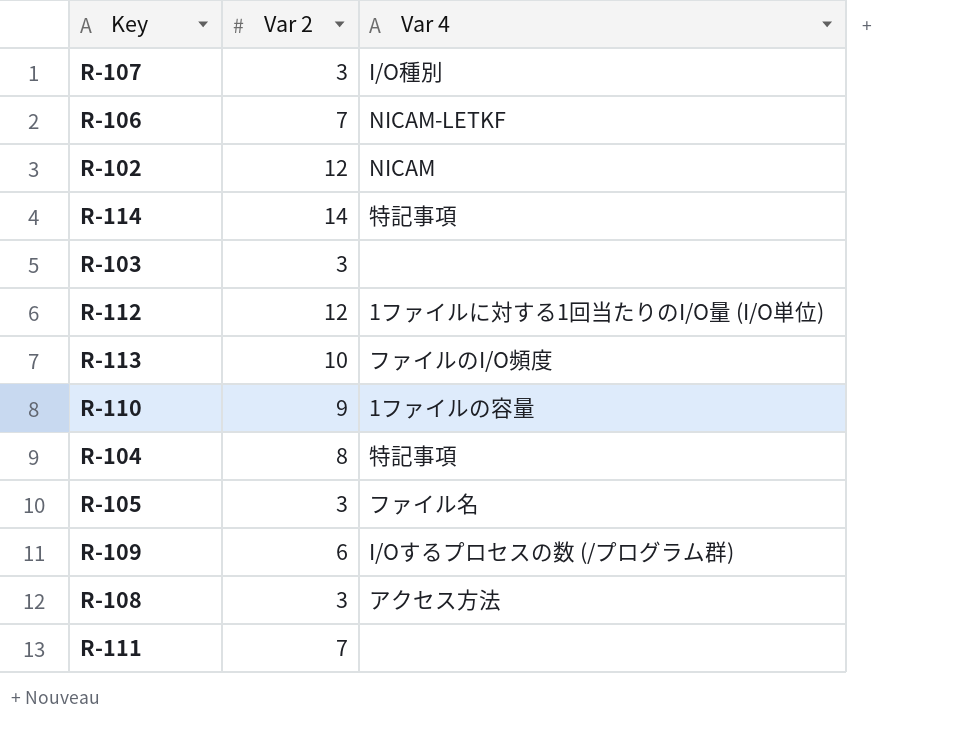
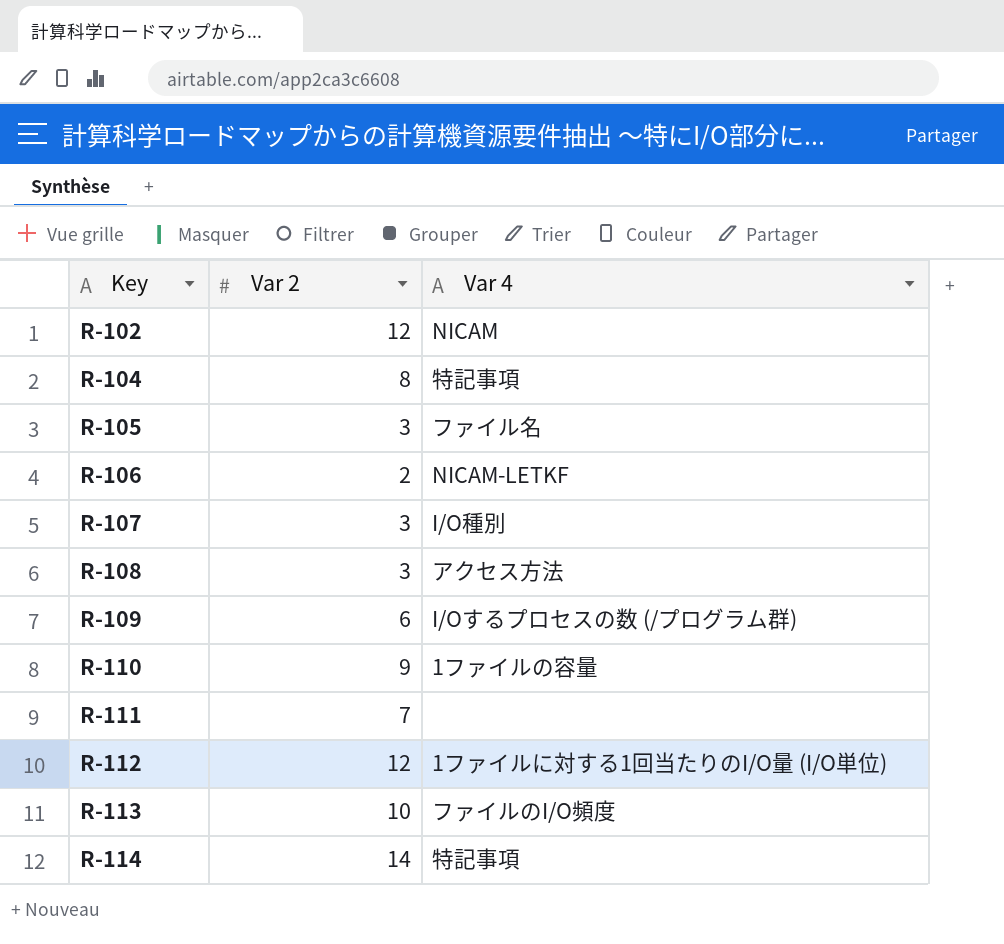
row order: none -> Key ascending
row R-103: 3 | none -> none
R-106 | Var 2: 7 -> 2

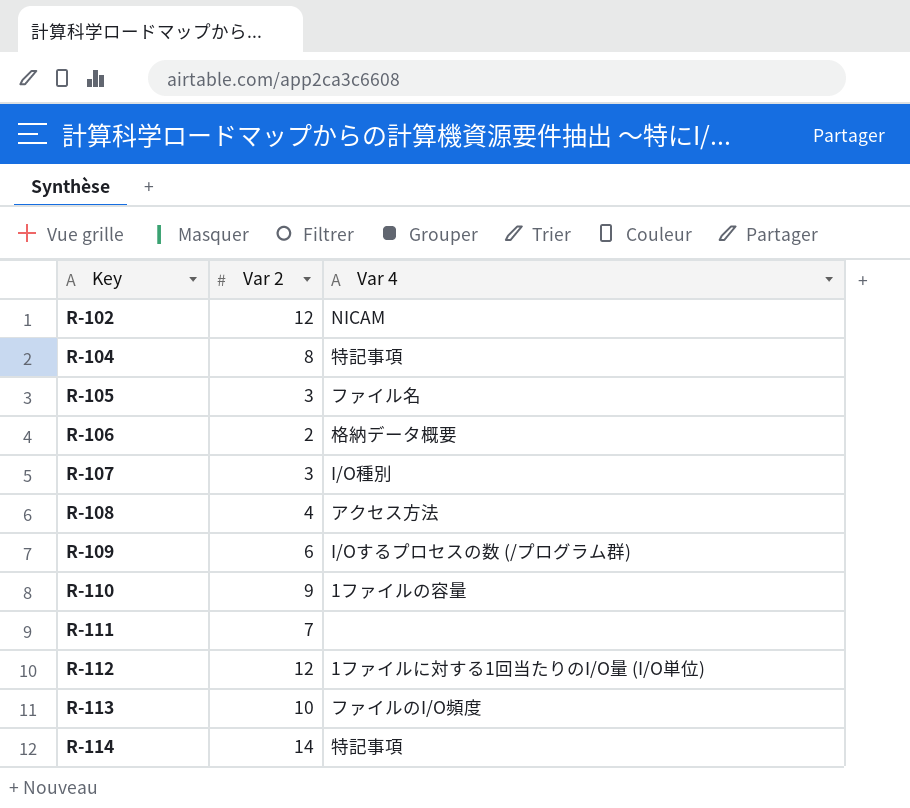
R-106 | Var 4: NICAM-LETKF -> 格納データ概要
R-108 | Var 2: 3 -> 4

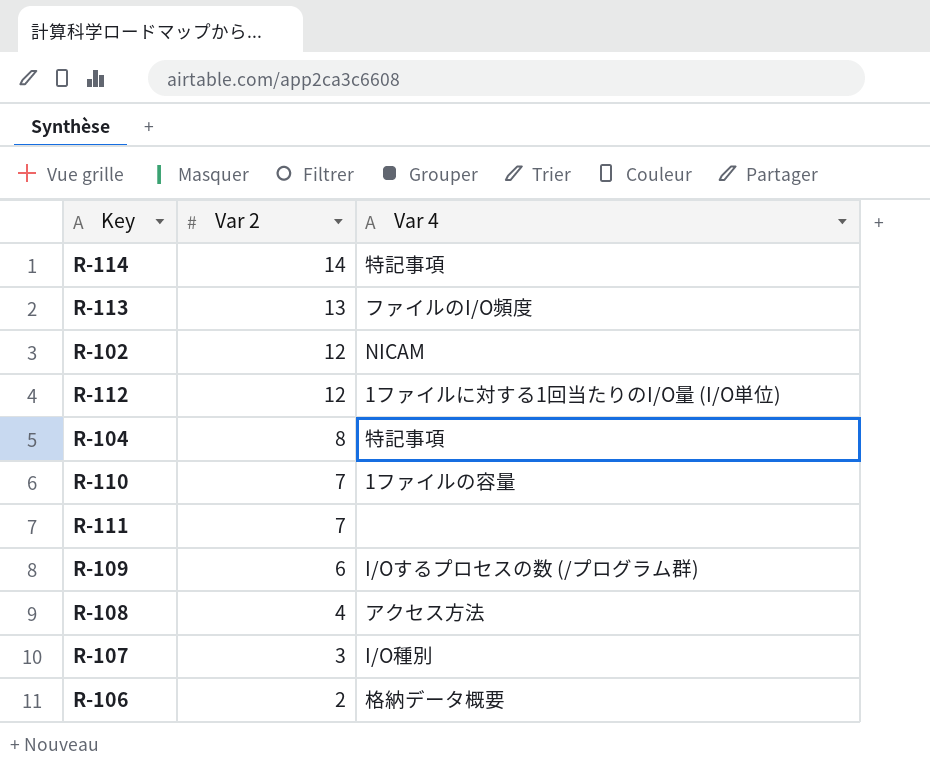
row order: Key ascending -> Var 2 descending
row R-105: 3 | ファイル名 -> none
R-113 | Var 2: 10 -> 13
R-110 | Var 2: 9 -> 7

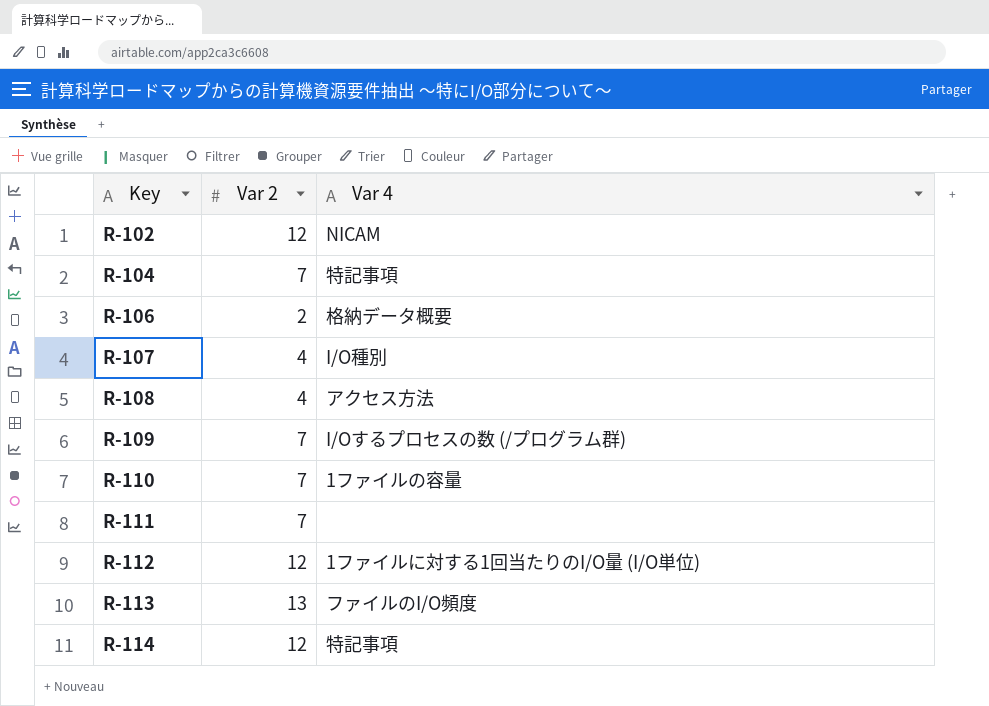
row order: Var 2 descending -> Key ascending
R-104 | Var 2: 8 -> 7
R-107 | Var 2: 3 -> 4
R-109 | Var 2: 6 -> 7
R-114 | Var 2: 14 -> 12

